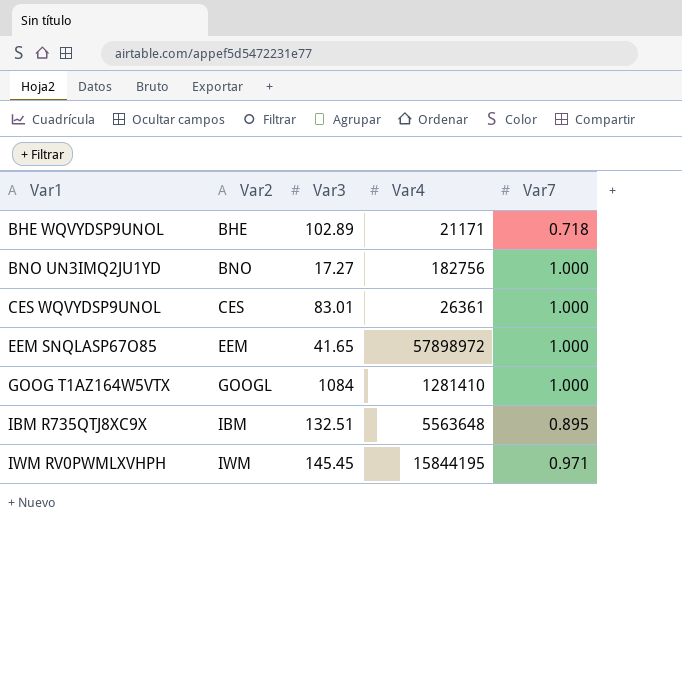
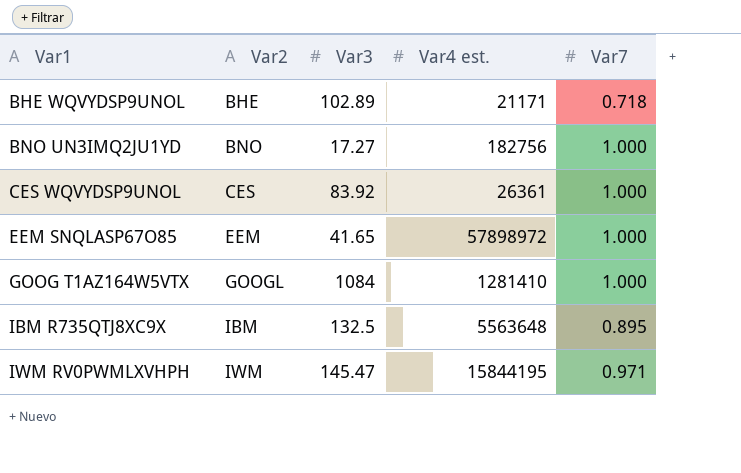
column name: Var4 -> Var4 est.
CES WQVYDSP9UNOL | Var3: 83.01 -> 83.92
IBM R735QTJ8XC9X | Var3: 132.51 -> 132.5
IWM RV0PWMLXVHPH | Var3: 145.45 -> 145.47

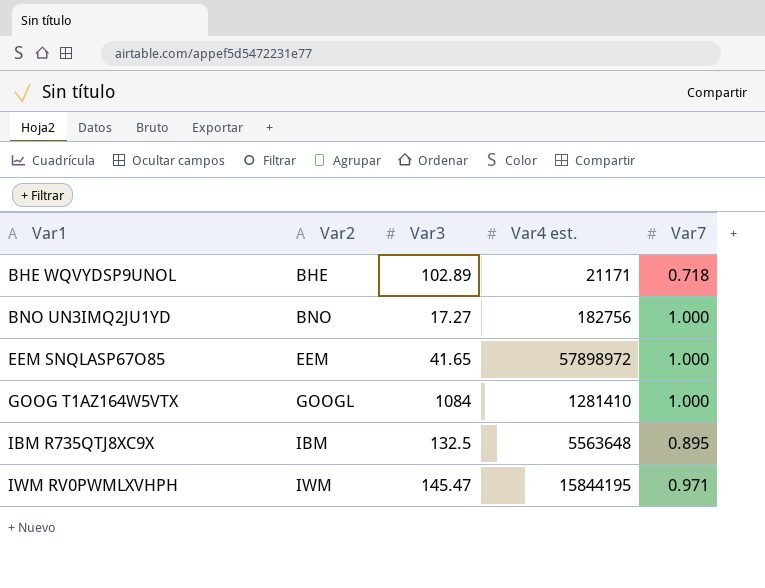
row CES WQVYDSP9UNOL: CES | 83.92 | 26361 | 1.000 -> none

